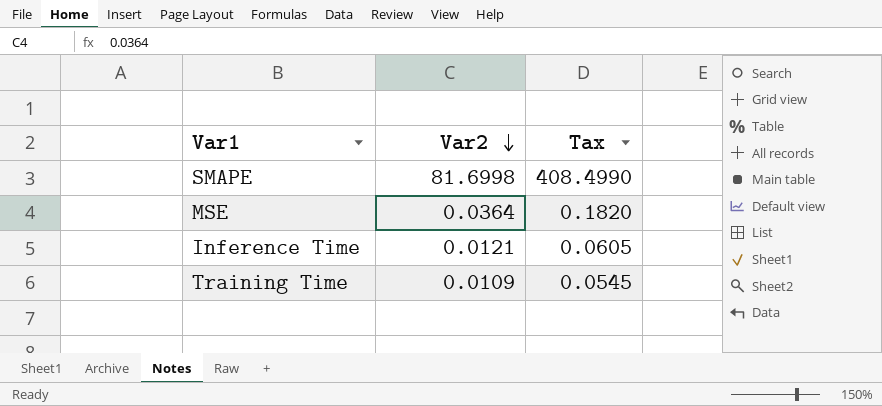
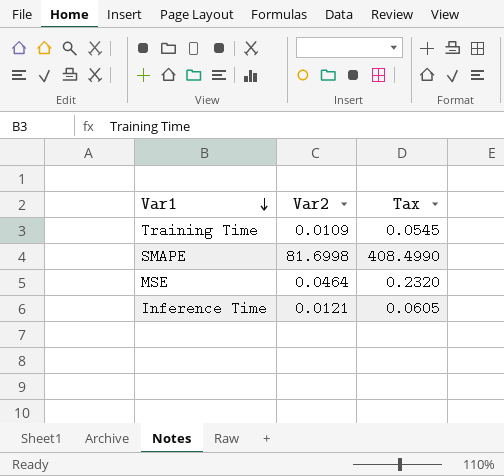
row order: Var2 descending -> Var1 descending
MSE | Var2: 0.0364 -> 0.0464
MSE | Tax: 0.1820 -> 0.2320

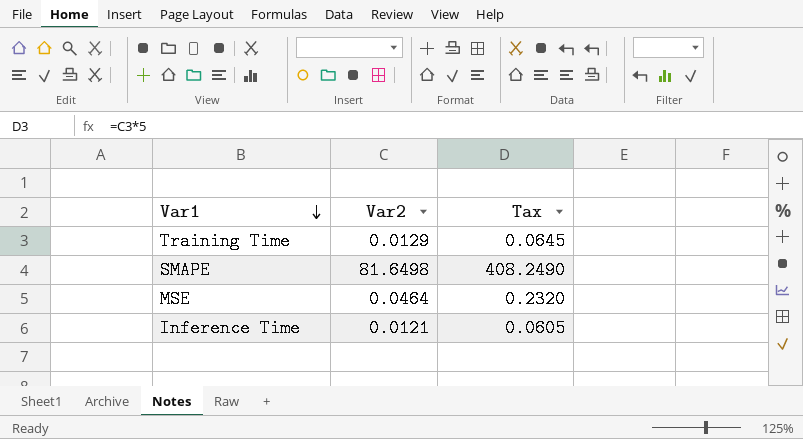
Training Time | Var2: 0.0109 -> 0.0129
Training Time | Tax: 0.0545 -> 0.0645
SMAPE | Var2: 81.6998 -> 81.6498
SMAPE | Tax: 408.4990 -> 408.2490

